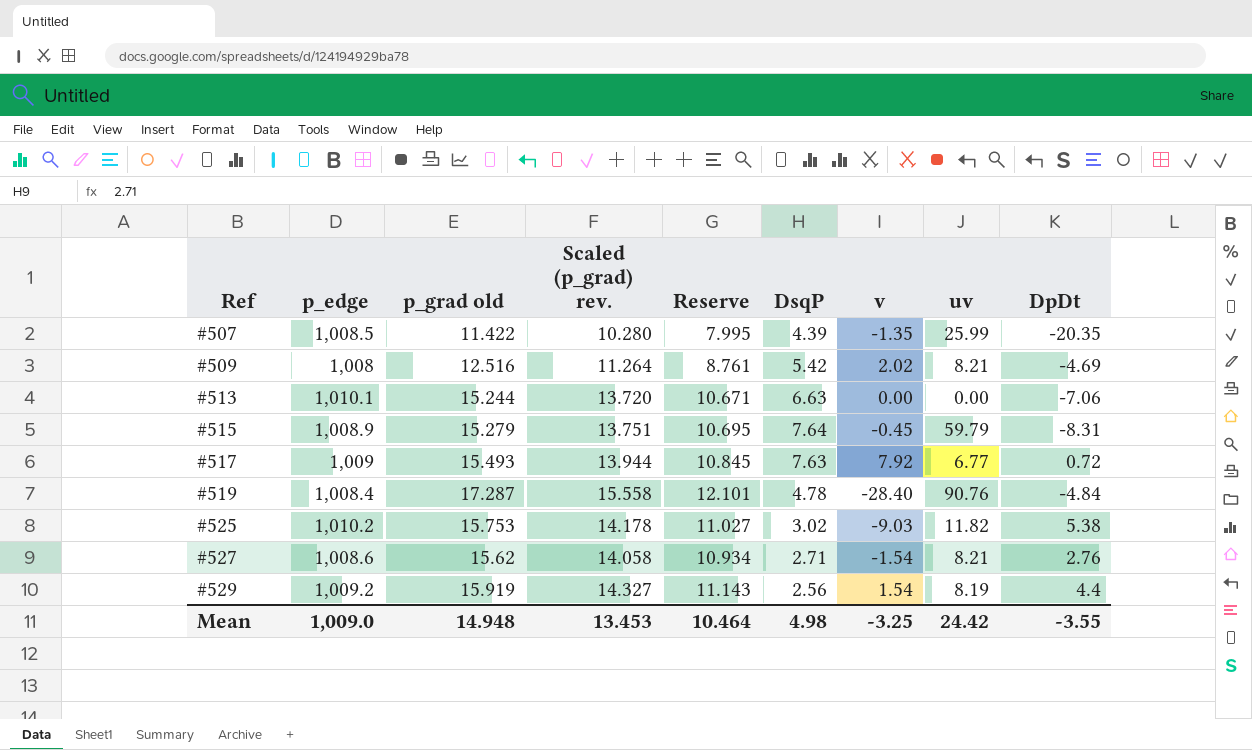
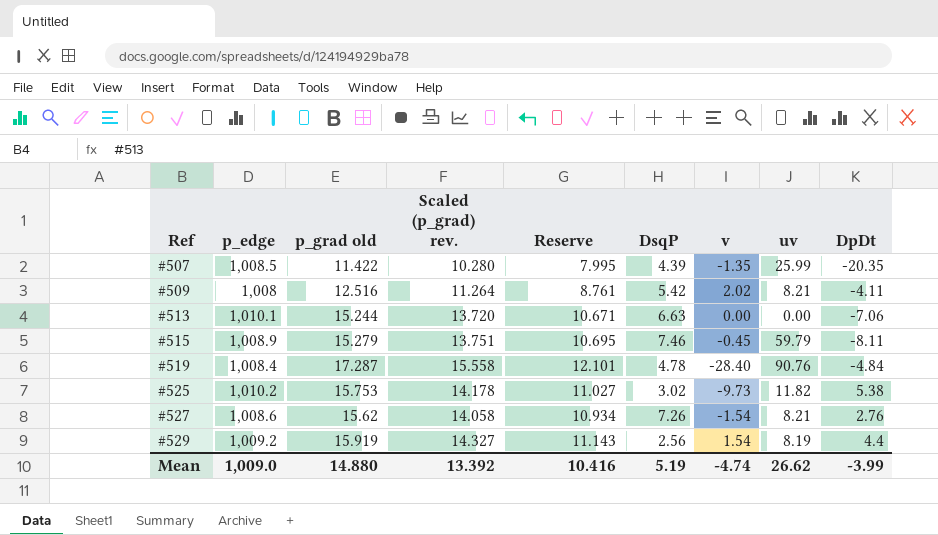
row #517: 1,009 | 15.493 | 13.944 | 10.845 | 7.63 | 7.92 | 6.77 | 0.72 -> none
#509 | DpDt: -4.69 -> -4.11
#515 | DsqP: 7.64 -> 7.46
#515 | DpDt: -8.31 -> -8.11
#525 | v: -9.03 -> -9.73
#527 | DsqP: 2.71 -> 7.26
Mean | p_grad old: 14.948 -> 14.880
Mean | Scaled (p_grad) rev.: 13.453 -> 13.392
Mean | Reserve: 10.464 -> 10.416
Mean | DsqP: 4.98 -> 5.19
Mean | v: -3.25 -> -4.74
Mean | uv: 24.42 -> 26.62
Mean | DpDt: -3.55 -> -3.99

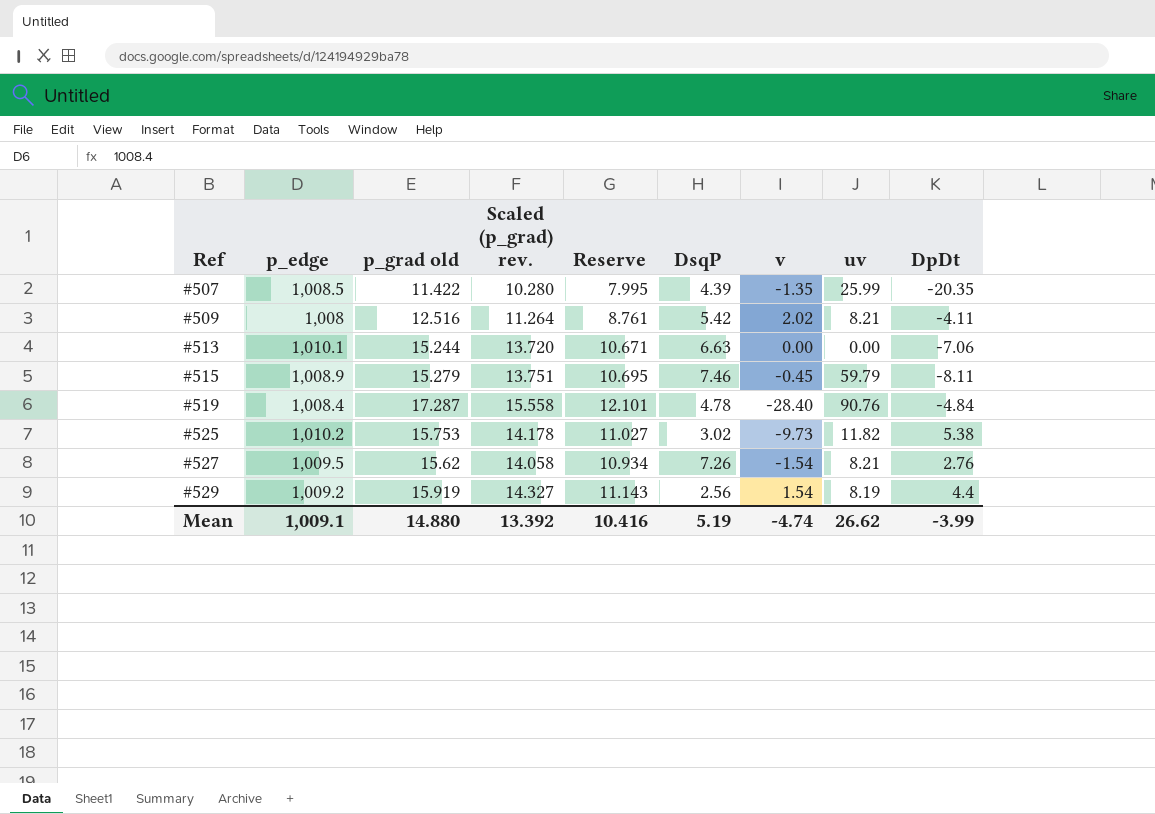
#527 | p_edge: 1,008.6 -> 1,009.5
Mean | p_edge: 1,009.0 -> 1,009.1

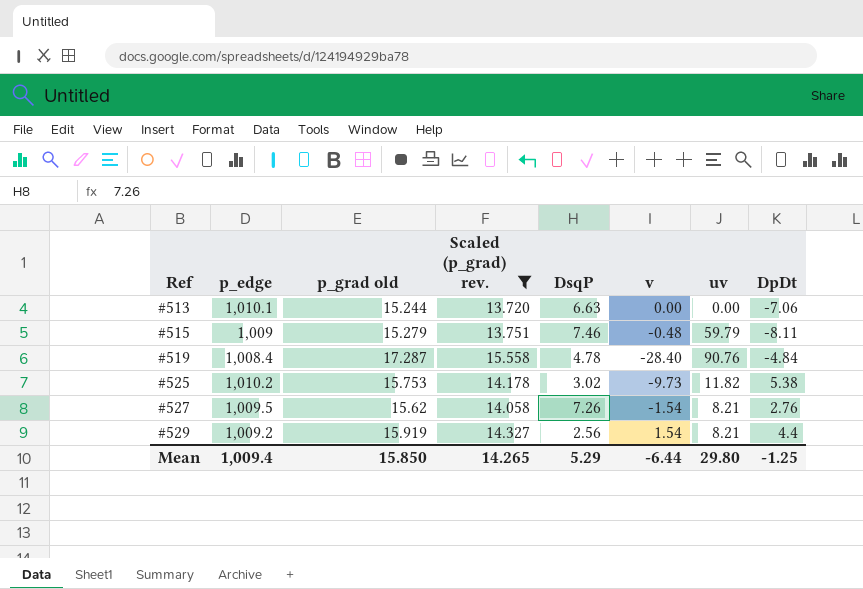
filter: none -> Scaled (p_grad) rev. >= 13.720
column Reserve | formula: [p_grad old] * 0.7 -> none
#515 | p_edge: 1,008.9 -> 1,009
#515 | v: -0.45 -> -0.48
#529 | uv: 8.19 -> 8.21
Mean | p_edge: 1,009.1 -> 1,009.4
Mean | p_grad old: 14.880 -> 15.850
Mean | Scaled (p_grad) rev.: 13.392 -> 14.265
Mean | DsqP: 5.19 -> 5.29
Mean | v: -4.74 -> -6.44
Mean | uv: 26.62 -> 29.80
Mean | DpDt: -3.99 -> -1.25

